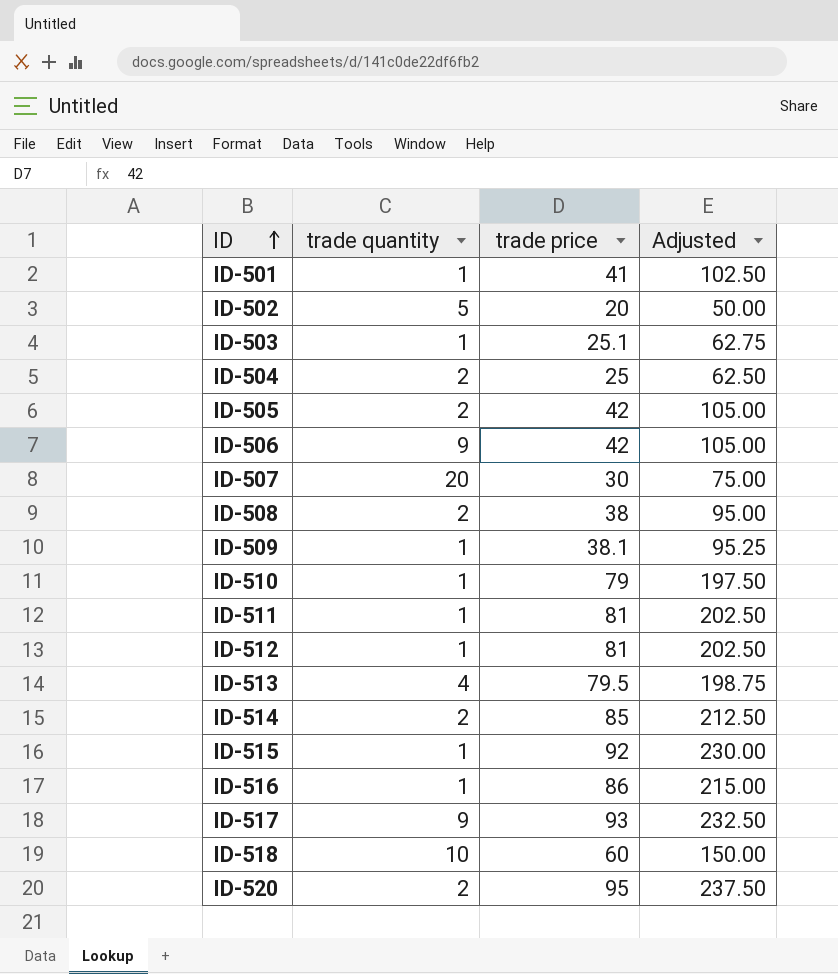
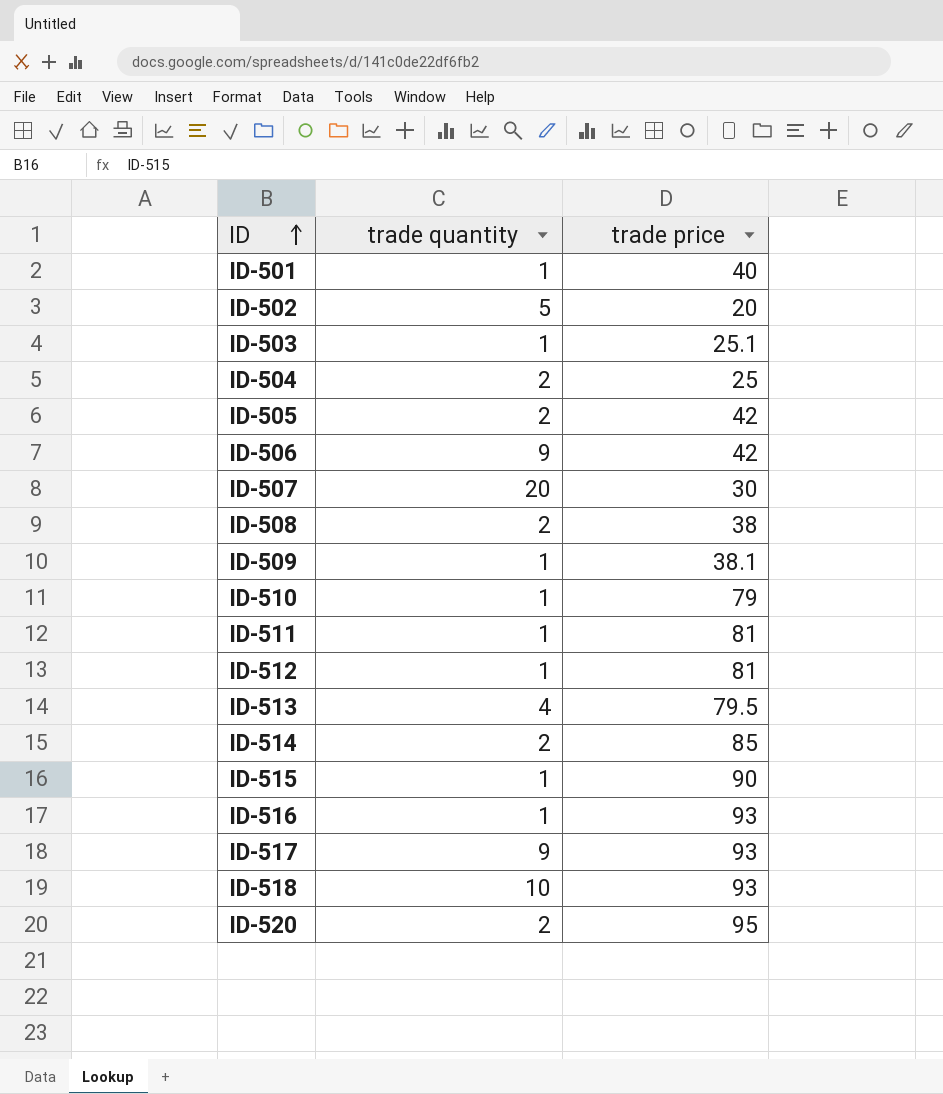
column Adjusted | formula: [trade price] * 2.5 -> none
ID-501 | trade price: 41 -> 40
ID-515 | trade price: 92 -> 90
ID-516 | trade price: 86 -> 93
ID-518 | trade price: 60 -> 93

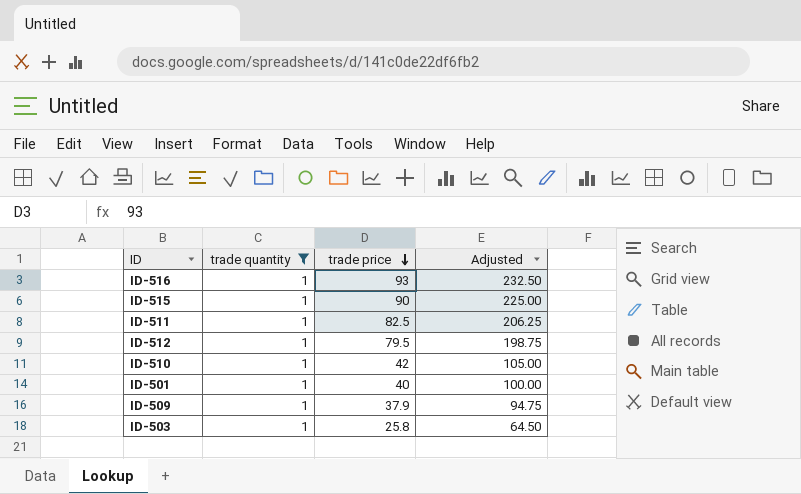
filter: none -> trade quantity = 1
row order: ID ascending -> trade price descending
column Adjusted | formula: none -> [trade price] * 2.5
ID-511 | trade price: 81 -> 82.5
ID-512 | trade price: 81 -> 79.5
ID-510 | trade price: 79 -> 42
ID-509 | trade price: 38.1 -> 37.9
ID-503 | trade price: 25.1 -> 25.8

